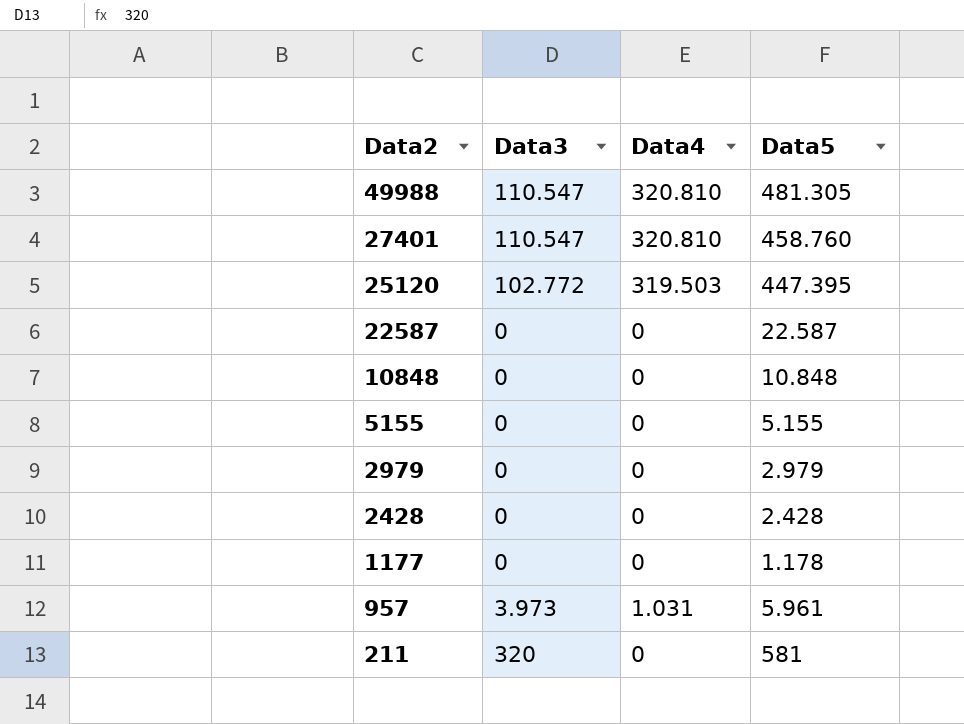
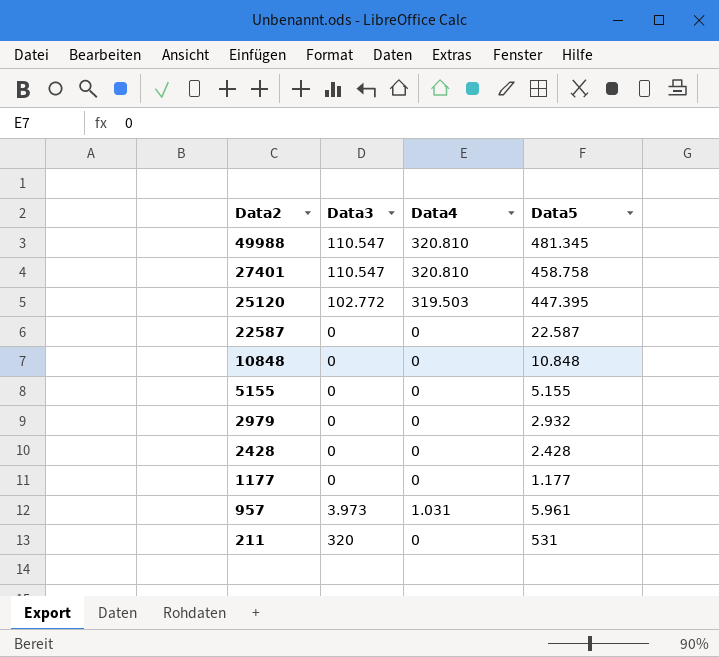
49988 | Data5: 481.305 -> 481.345
27401 | Data5: 458.760 -> 458.758
2979 | Data5: 2.979 -> 2.932
1177 | Data5: 1.178 -> 1.177
211 | Data5: 581 -> 531

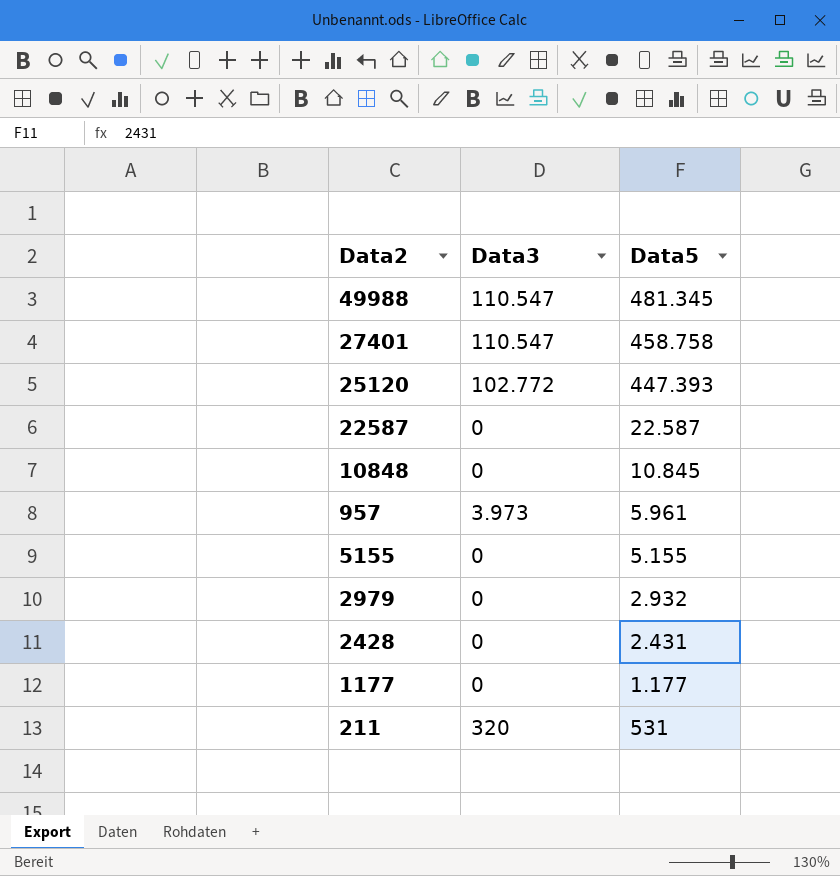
row order: Data2 descending -> Data5 descending
column Data4 | position: 3 -> none
25120 | Data5: 447.395 -> 447.393
10848 | Data5: 10.848 -> 10.845
2428 | Data5: 2.428 -> 2.431

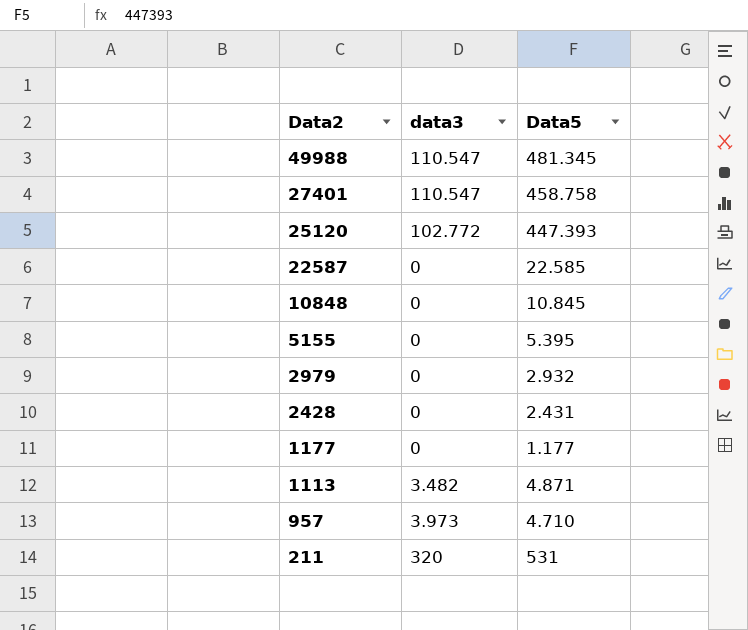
row order: Data5 descending -> Data2 descending
column name: Data3 -> data3
22587 | Data5: 22.587 -> 22.585
5155 | Data5: 5.155 -> 5.395
row 1113: none -> 3.482 | 4.871
957 | Data5: 5.961 -> 4.710

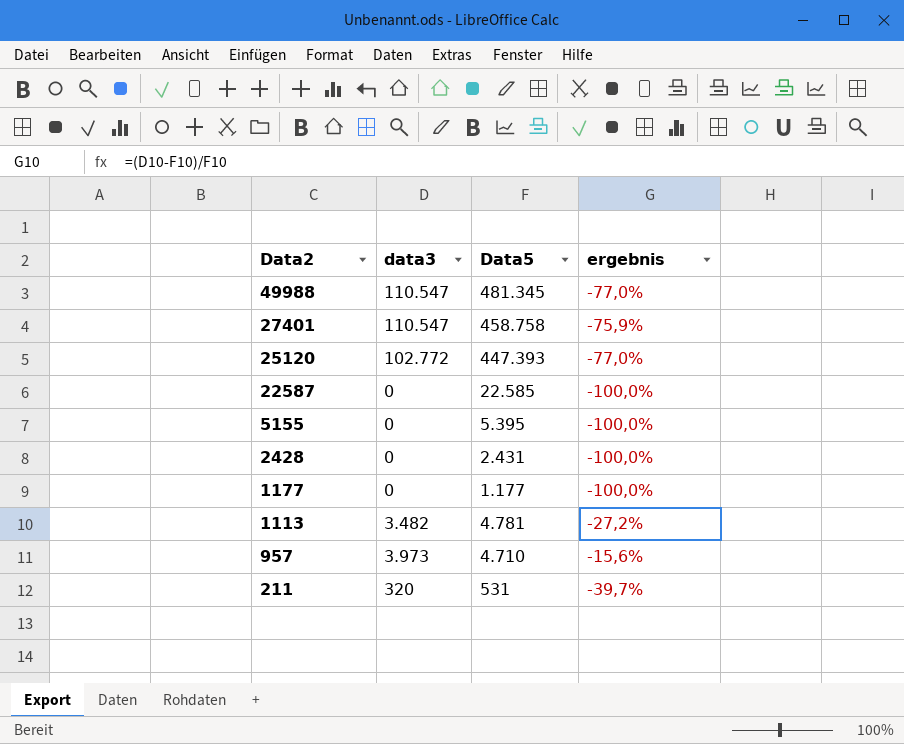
column ergebnis | formula: none -> ([data3] - [Data5]) / [Data5]
row 10848: 0 | 10.845 -> none
row 2979: 0 | 2.932 -> none
1113 | Data5: 4.871 -> 4.781

